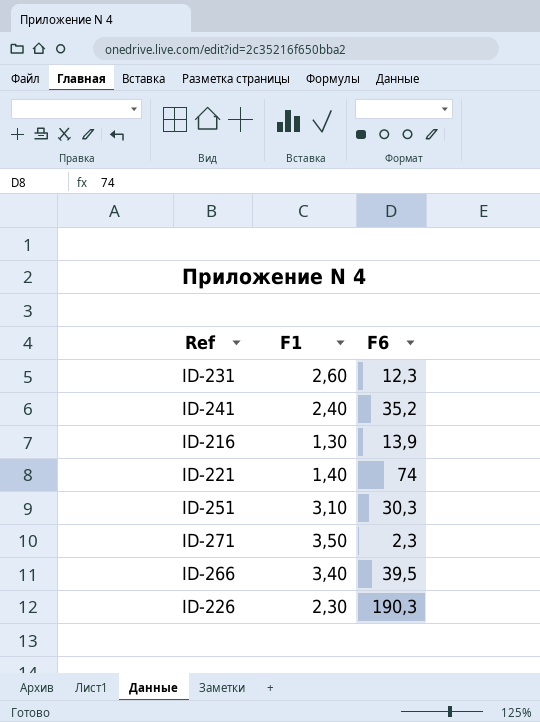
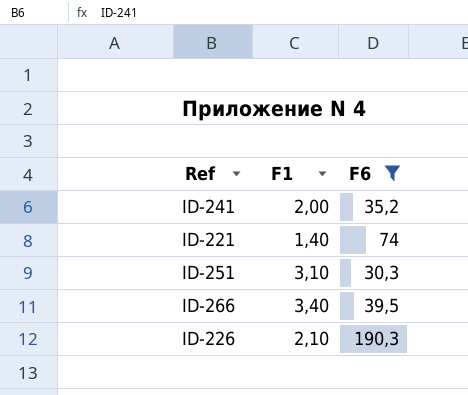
filter: none -> F6 >= 30,3
ID-241 | F1: 2,40 -> 2,00
ID-226 | F1: 2,30 -> 2,10

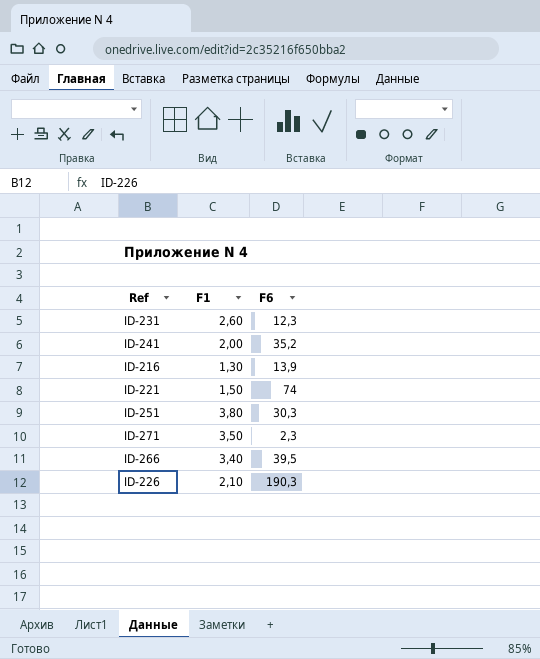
filter: F6 >= 30,3 -> none
ID-221 | F1: 1,40 -> 1,50
ID-251 | F1: 3,10 -> 3,80

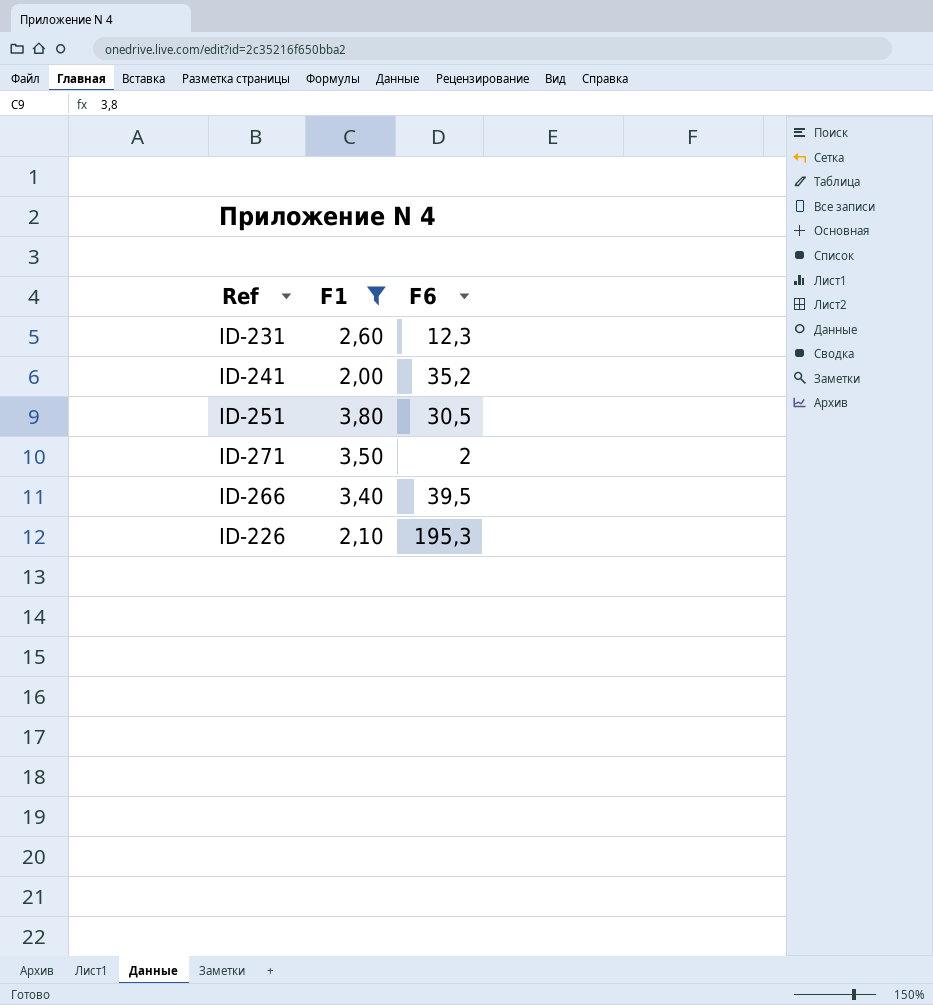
filter: none -> F1 >= 2,00
ID-251 | F6: 30,3 -> 30,5
ID-271 | F6: 2,3 -> 2
ID-226 | F6: 190,3 -> 195,3

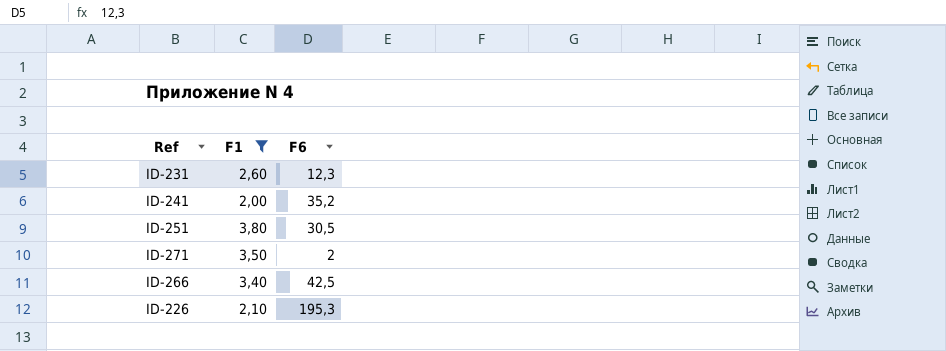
ID-266 | F6: 39,5 -> 42,5

